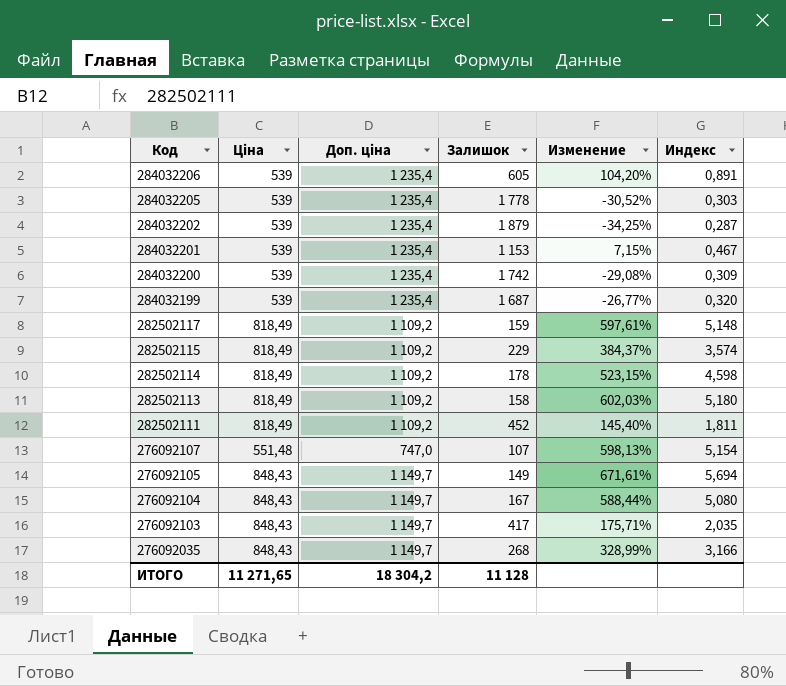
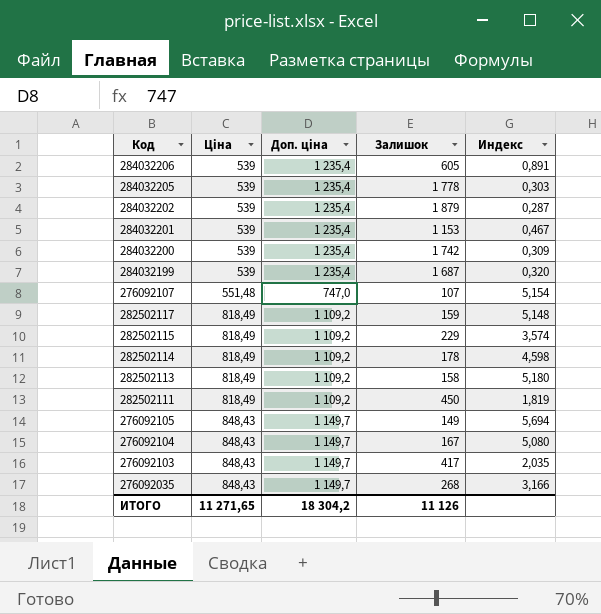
row order: Код descending -> Ціна ascending
column Изменение | formula: ([Доп. ціна] - [Залишок]) / [Залишок] -> none
282502111 | Залишок: 452 -> 450
282502111 | Индекс: 1,811 -> 1,819
ИТОГО | Залишок: 11 128 -> 11 126

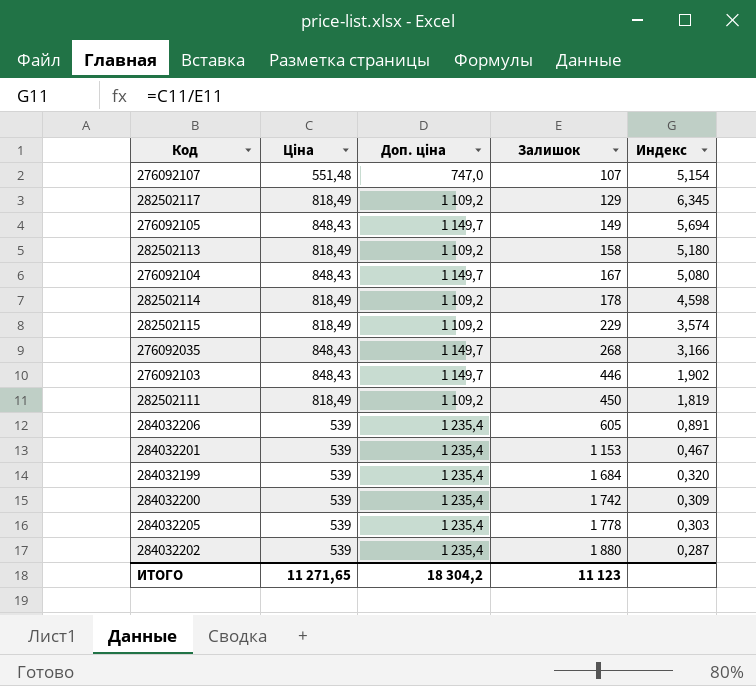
row order: Ціна ascending -> Залишок ascending
282502117 | Залишок: 159 -> 129
282502117 | Индекс: 5,148 -> 6,345
276092103 | Залишок: 417 -> 446
276092103 | Индекс: 2,035 -> 1,902
284032199 | Залишок: 1 687 -> 1 684
284032202 | Залишок: 1 879 -> 1 880
ИТОГО | Залишок: 11 126 -> 11 123

